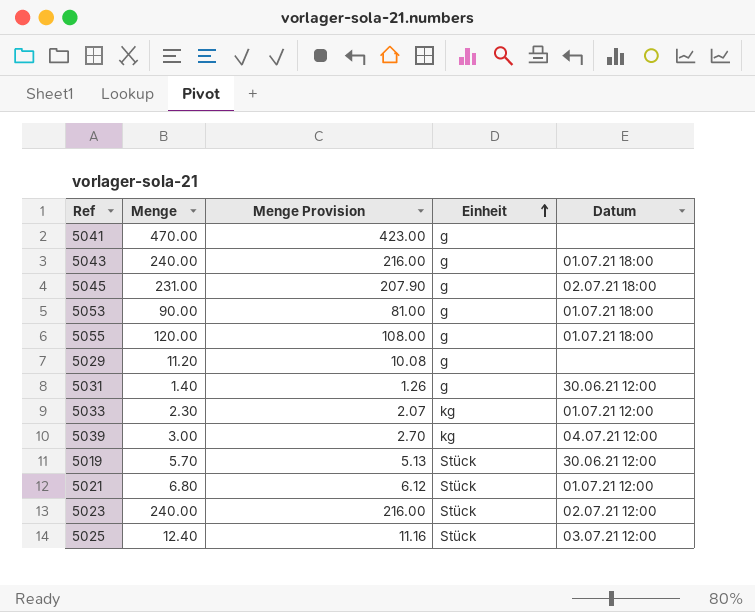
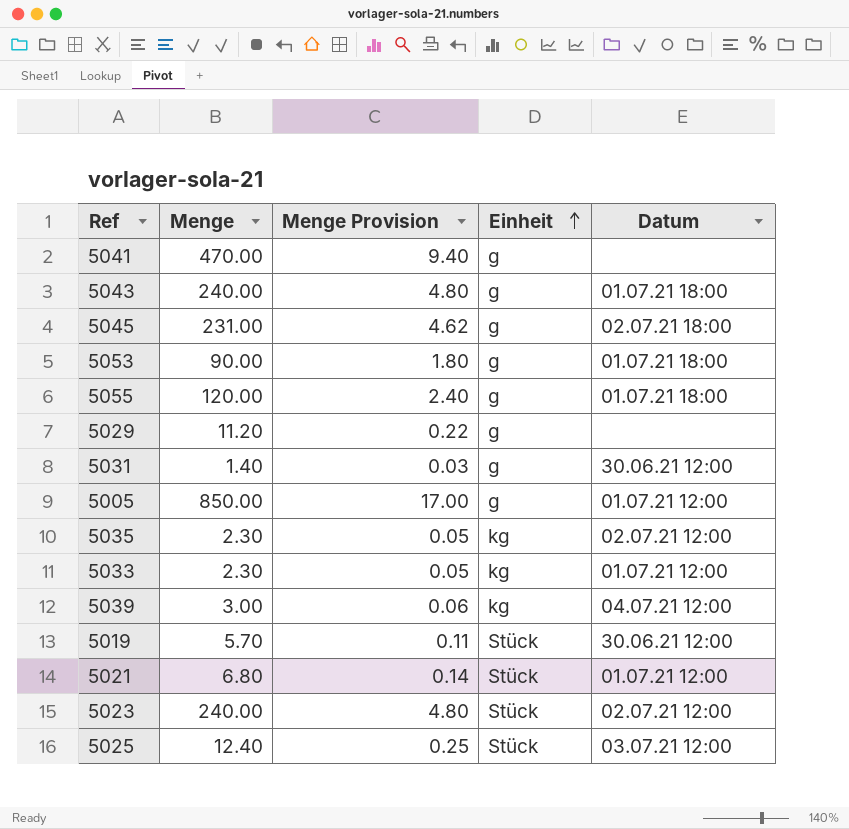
column Menge Provision | formula: [Menge] * 0.9 -> [Menge] * 0.02
row 5005: none -> 850.00 | 17.00 | g | 01.07.21 12:00
row 5035: none -> 2.30 | 0.05 | kg | 02.07.21 12:00

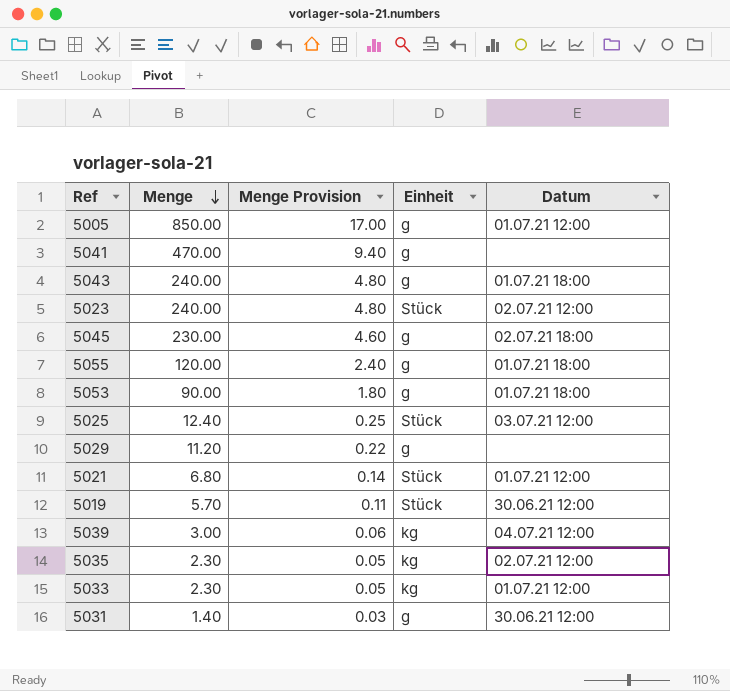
row order: Einheit ascending -> Menge descending
5045 | Menge: 231.00 -> 230.00
5045 | Menge Provision: 4.62 -> 4.60

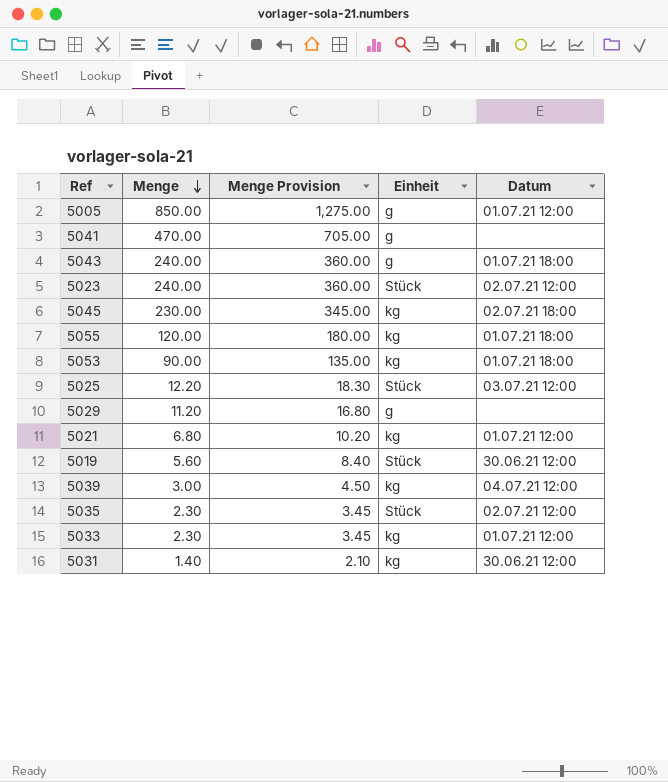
column Menge Provision | formula: [Menge] * 0.02 -> [Menge] * 1.5
5045 | Einheit: g -> kg
5055 | Einheit: g -> kg
5053 | Einheit: g -> kg
5025 | Menge: 12.40 -> 12.20
5021 | Einheit: Stück -> kg
5019 | Menge: 5.70 -> 5.60
5035 | Einheit: kg -> Stück
5031 | Einheit: g -> kg

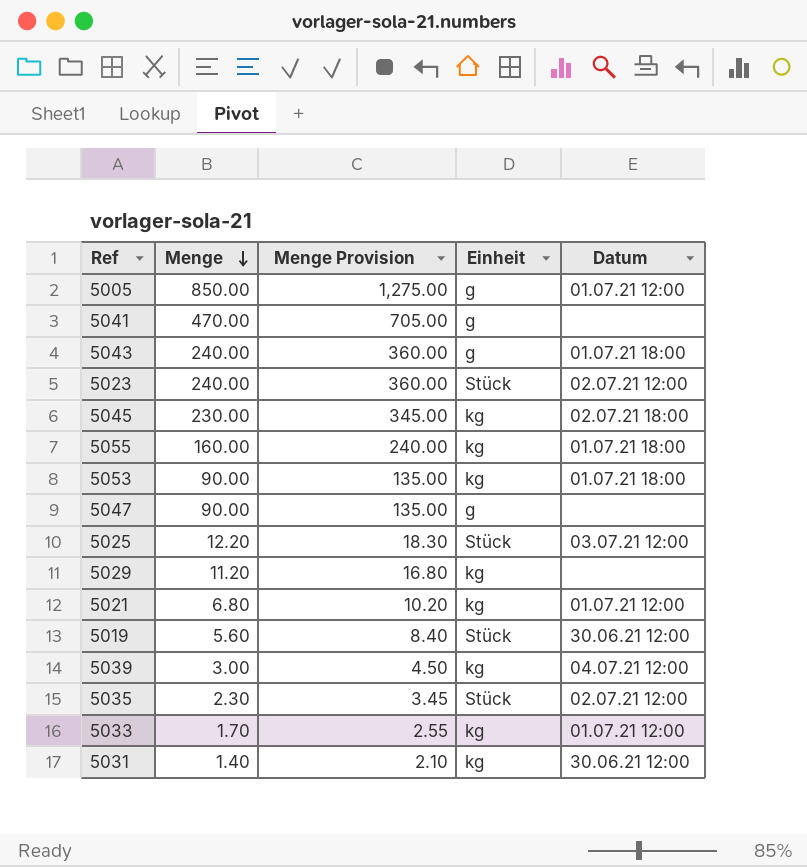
5055 | Menge: 120.00 -> 160.00
5055 | Menge Provision: 180.00 -> 240.00
row 5047: none -> 90.00 | 135.00 | g | none
5029 | Einheit: g -> kg
5033 | Menge: 2.30 -> 1.70
5033 | Menge Provision: 3.45 -> 2.55

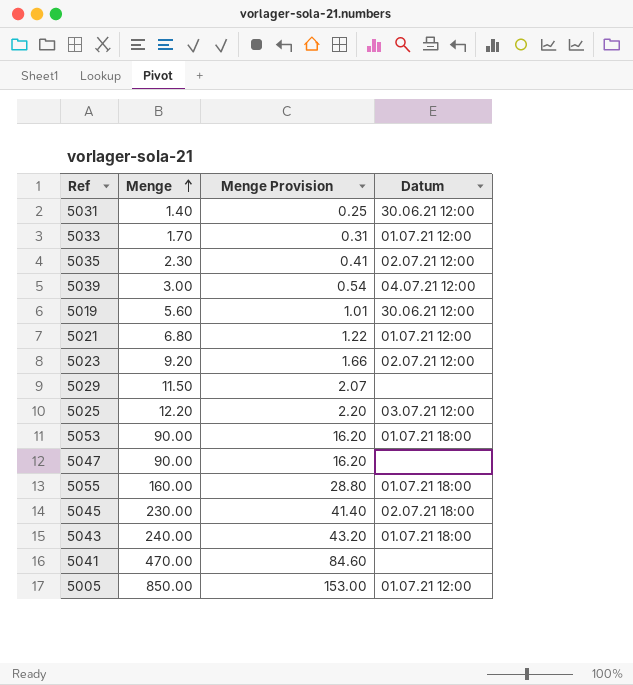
row order: Menge descending -> Menge ascending
column Einheit | position: 4 -> none
column Menge Provision | formula: [Menge] * 1.5 -> [Menge] * 0.18
5023 | Menge: 240.00 -> 9.20
5029 | Menge: 11.20 -> 11.50

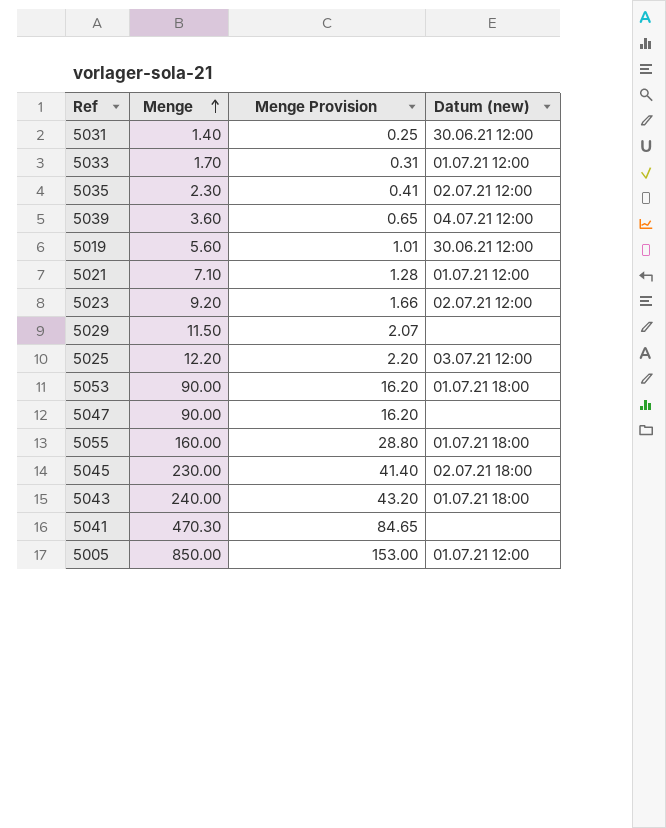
column name: Datum -> Datum (new)
5039 | Menge: 3.00 -> 3.60
5039 | Menge Provision: 0.54 -> 0.65
5021 | Menge: 6.80 -> 7.10
5021 | Menge Provision: 1.22 -> 1.28
5041 | Menge: 470.00 -> 470.30
5041 | Menge Provision: 84.60 -> 84.65

